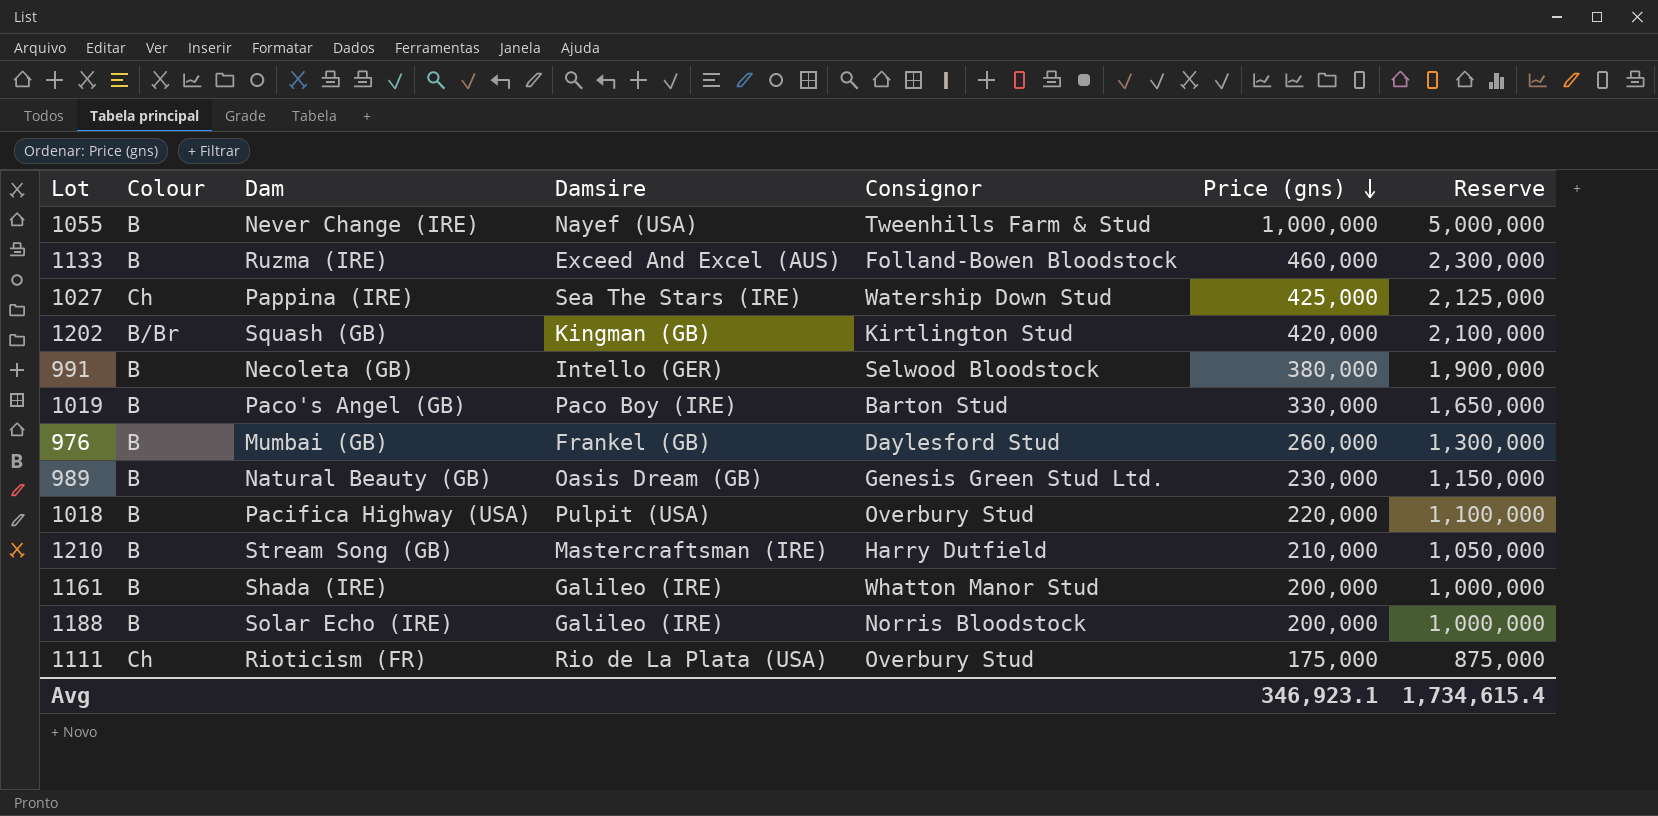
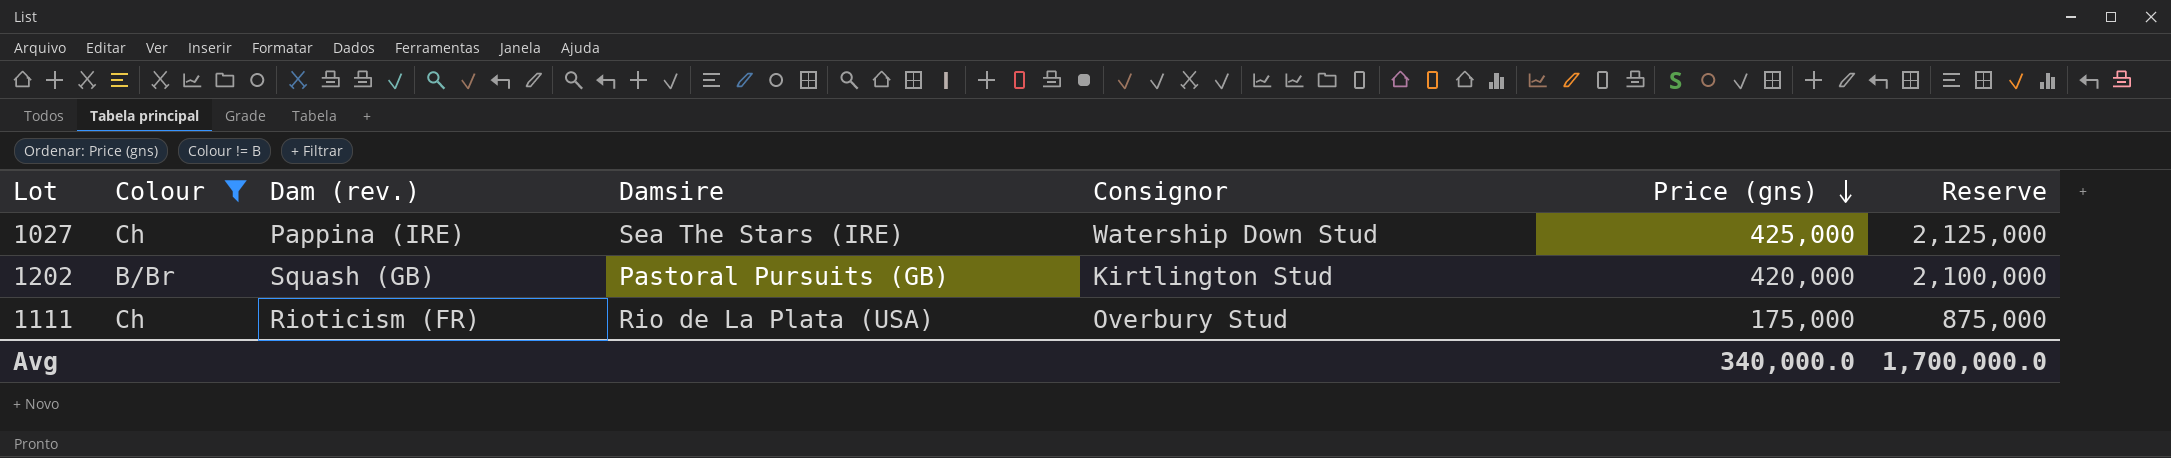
filter: none -> Colour != B
column name: Dam -> Dam (rev.)
1202 | Damsire: Kingman (GB) -> Pastoral Pursuits (GB)
Avg | Price (gns): 346,923.1 -> 340,000.0
Avg | Reserve: 1,734,615.4 -> 1,700,000.0

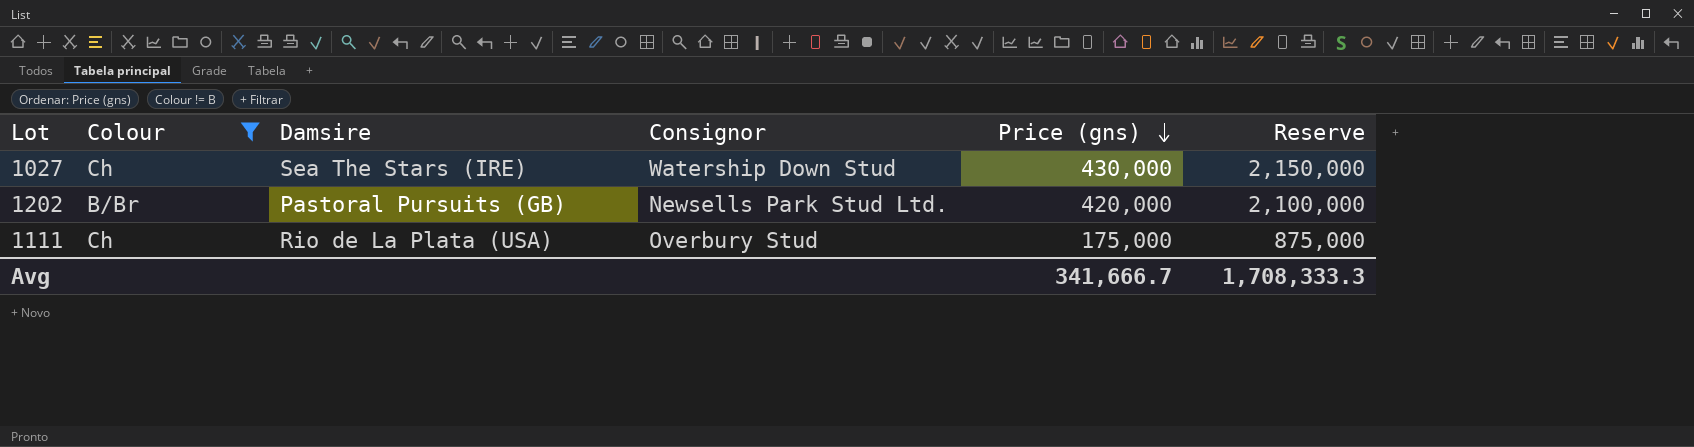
column Dam (rev.) | position: 3 -> none
1027 | Price (gns): 425,000 -> 430,000
1027 | Reserve: 2,125,000 -> 2,150,000
1202 | Consignor: Kirtlington Stud -> Newsells Park Stud Ltd.
Avg | Price (gns): 340,000.0 -> 341,666.7
Avg | Reserve: 1,700,000.0 -> 1,708,333.3

